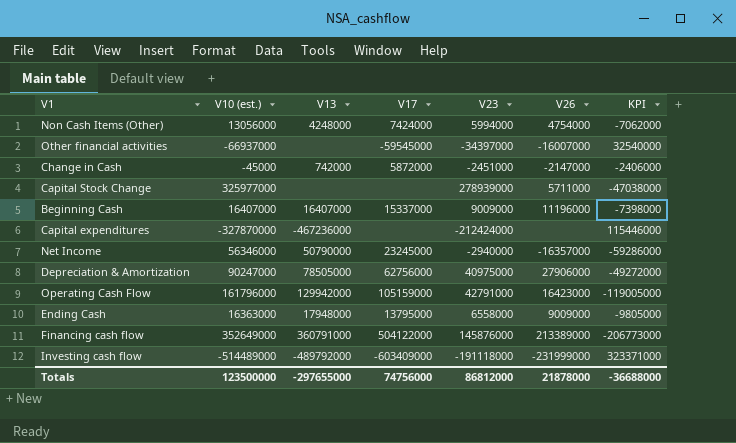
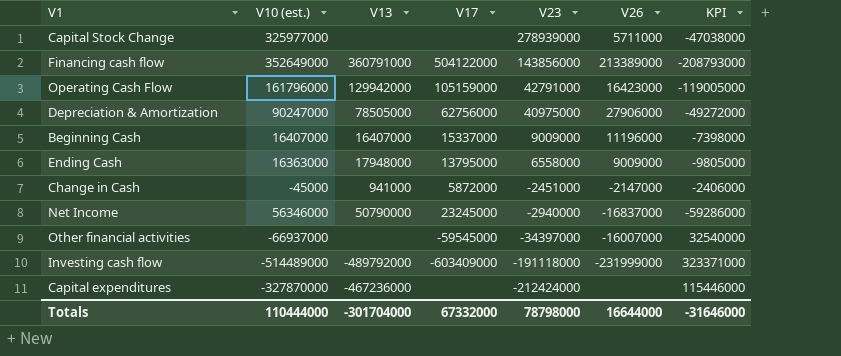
row order: none -> V23 descending
row Non Cash Items (Other): 13056000 | 4248000 | 7424000 | 5994000 | 4754000 | -7062000 -> none
Financing cash flow | V23: 145876000 -> 143856000
Financing cash flow | KPI: -206773000 -> -208793000
Change in Cash | V13: 742000 -> 941000
Net Income | V26: -16357000 -> -16837000
Totals | V10 (est.): 123500000 -> 110444000
Totals | V13: -297655000 -> -301704000
Totals | V17: 74756000 -> 67332000
Totals | V23: 86812000 -> 78798000
Totals | V26: 21878000 -> 16644000
Totals | KPI: -36688000 -> -31646000

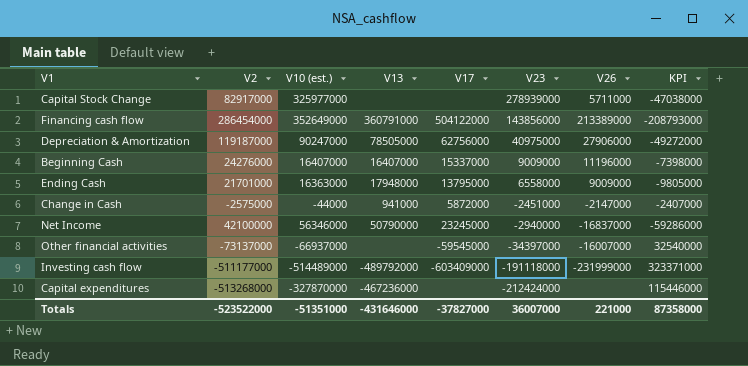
column V2 | position: none -> 2
row Operating Cash Flow: 161796000 | 129942000 | 105159000 | 42791000 | 16423000 | -119005000 -> none
Change in Cash | V10 (est.): -45000 -> -44000
Change in Cash | KPI: -2406000 -> -2407000
Totals | V10 (est.): 110444000 -> -51351000
Totals | V13: -301704000 -> -431646000
Totals | V17: 67332000 -> -37827000
Totals | V23: 78798000 -> 36007000
Totals | V26: 16644000 -> 221000
Totals | KPI: -31646000 -> 87358000

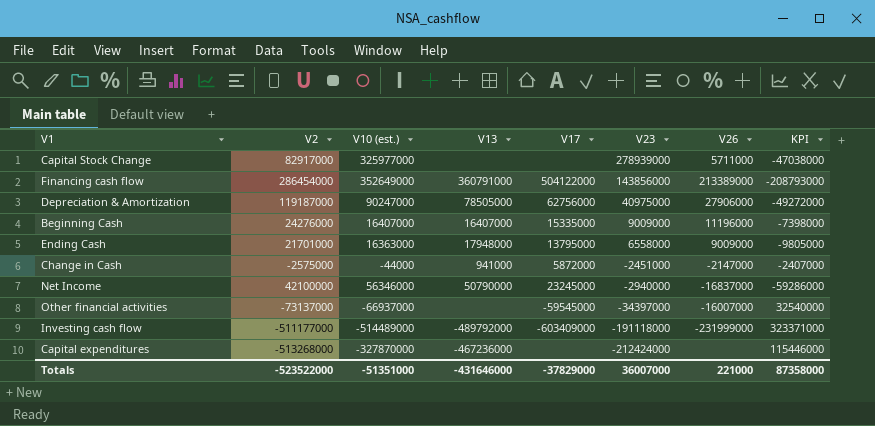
Beginning Cash | V17: 15337000 -> 15335000
Totals | V17: -37827000 -> -37829000

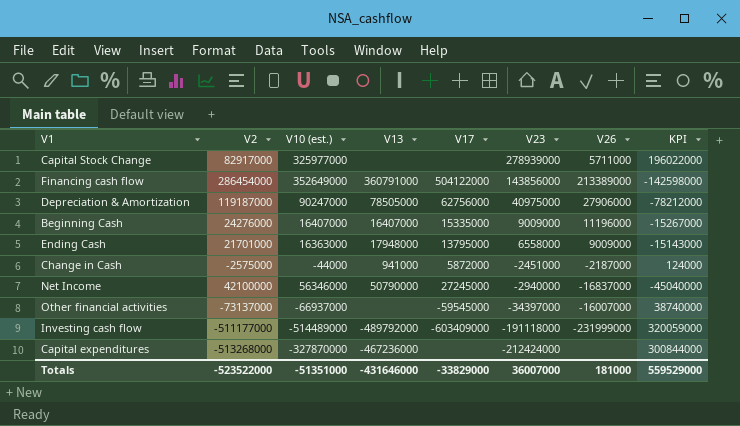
column KPI | formula: [V23] - [V10 (est.)] -> [V23] - [V2]
Change in Cash | V26: -2147000 -> -2187000
Net Income | V17: 23245000 -> 27245000
Totals | V17: -37829000 -> -33829000
Totals | V26: 221000 -> 181000
Totals | KPI: 87358000 -> 559529000

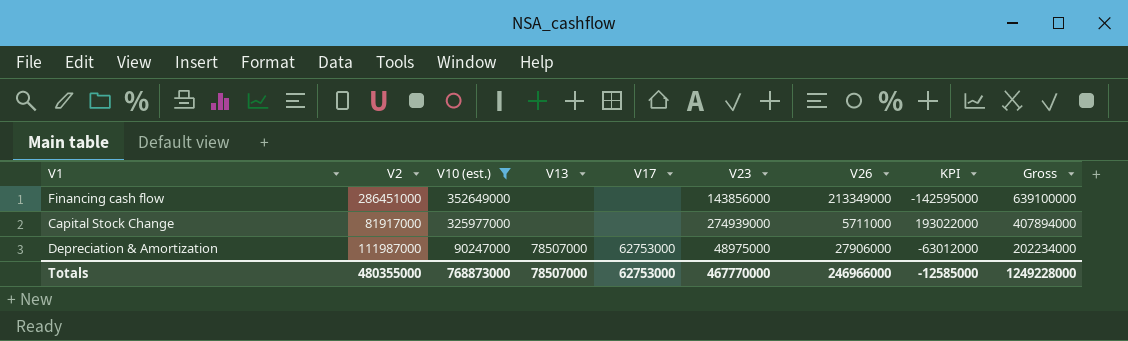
filter: none -> V10 (est.) >= 90247000
row order: V23 descending -> V10 (est.) descending
column Gross | formula: none -> [V2] + [V10 (est.)]
Financing cash flow | V2: 286454000 -> 286451000
Financing cash flow | V13: 360791000 -> none
Financing cash flow | V17: 504122000 -> none
Financing cash flow | V26: 213389000 -> 213349000
Financing cash flow | KPI: -142598000 -> -142595000
Capital Stock Change | V2: 82917000 -> 81917000
Capital Stock Change | V23: 278939000 -> 274939000
Capital Stock Change | KPI: 196022000 -> 193022000
Depreciation & Amortization | V2: 119187000 -> 111987000
Depreciation & Amortization | V13: 78505000 -> 78507000
Depreciation & Amortization | V17: 62756000 -> 62753000
Depreciation & Amortization | V23: 40975000 -> 48975000
Depreciation & Amortization | KPI: -78212000 -> -63012000
Totals | V2: -523522000 -> 480355000
Totals | V10 (est.): -51351000 -> 768873000
Totals | V13: -431646000 -> 78507000
Totals | V17: -33829000 -> 62753000
Totals | V23: 36007000 -> 467770000
Totals | V26: 181000 -> 246966000
Totals | KPI: 559529000 -> -12585000

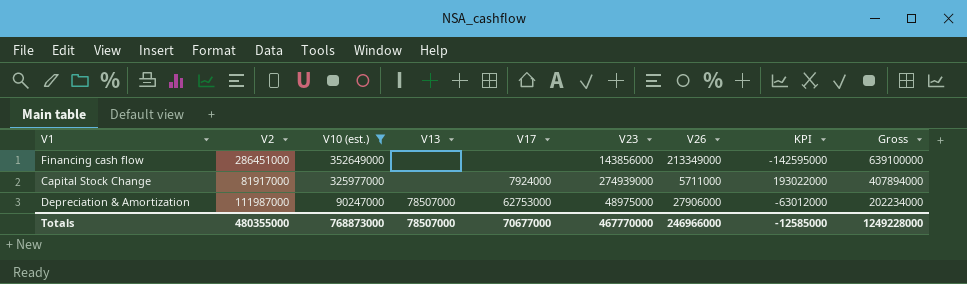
Capital Stock Change | V17: none -> 7924000
Totals | V17: 62753000 -> 70677000

